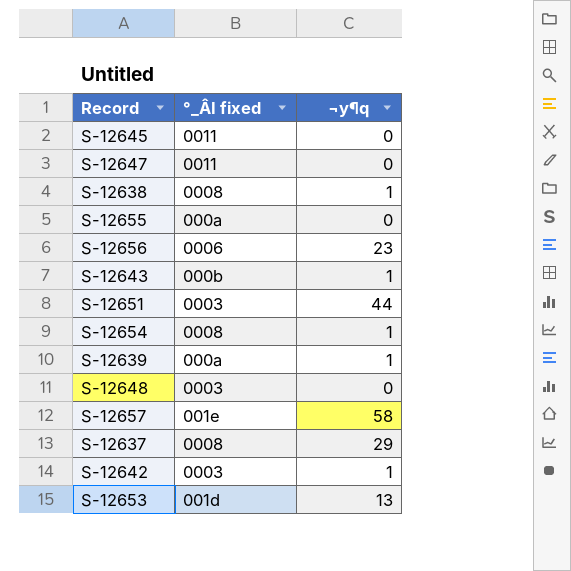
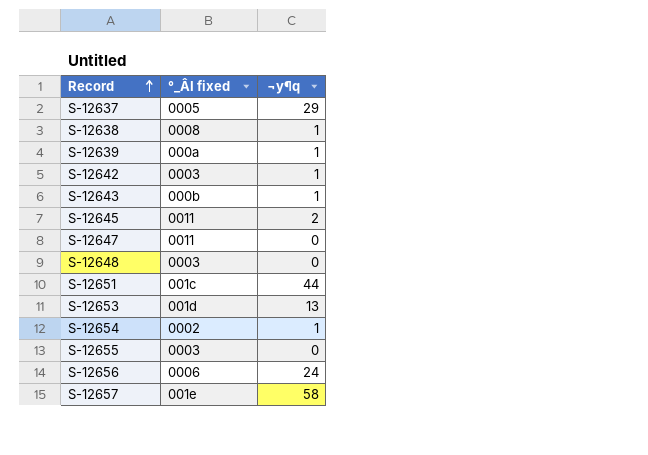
row order: none -> Record ascending
S-12637 | °_ÂI fixed: 0008 -> 0005
S-12645 | ¬y¶q: 0 -> 2
S-12651 | °_ÂI fixed: 0003 -> 001c
S-12654 | °_ÂI fixed: 0008 -> 0002
S-12655 | °_ÂI fixed: 000a -> 0003
S-12656 | ¬y¶q: 23 -> 24

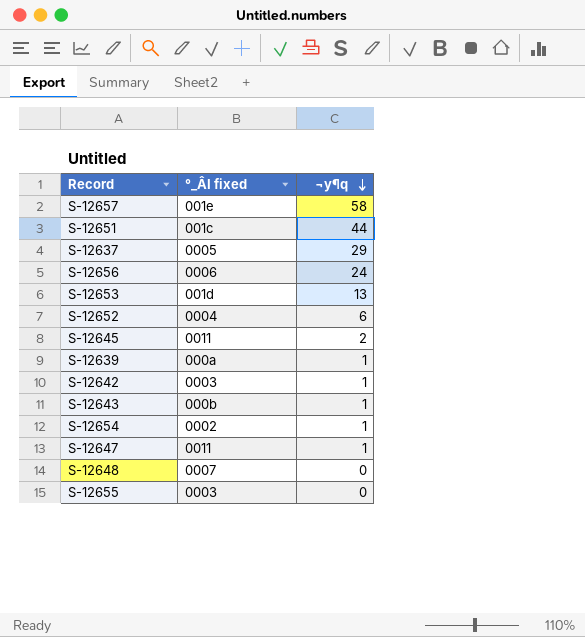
row order: Record ascending -> ¬y¶q descending
row S-12638: 0008 | 1 -> none
row S-12652: none -> 0004 | 6
S-12647 | ¬y¶q: 0 -> 1
S-12648 | °_ÂI fixed: 0003 -> 0007

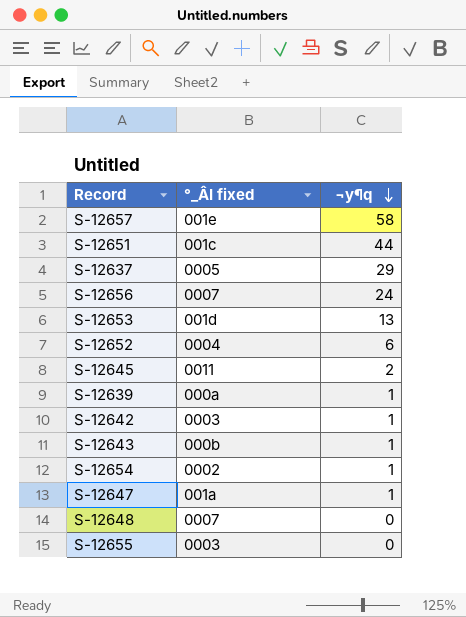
S-12656 | °_ÂI fixed: 0006 -> 0007
S-12647 | °_ÂI fixed: 0011 -> 001a

